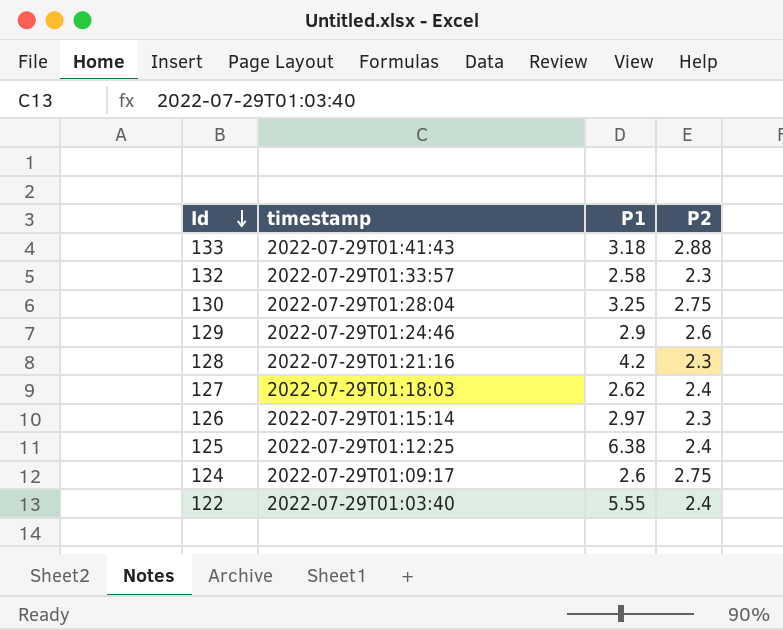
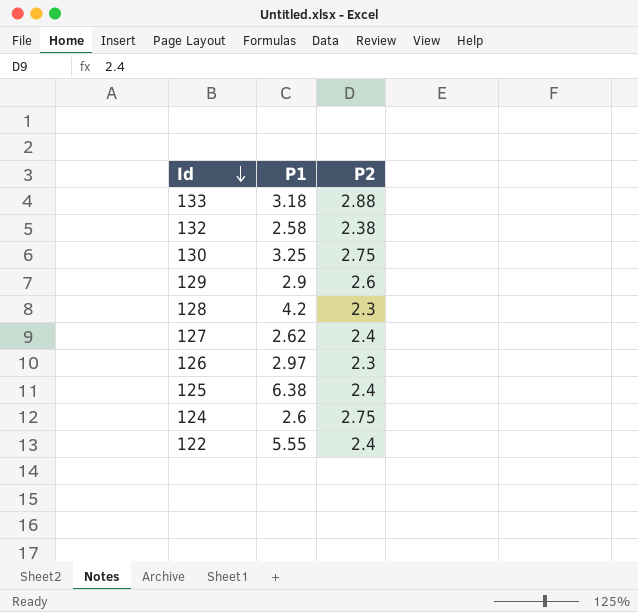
column timestamp | position: 2 -> none
132 | P2: 2.3 -> 2.38

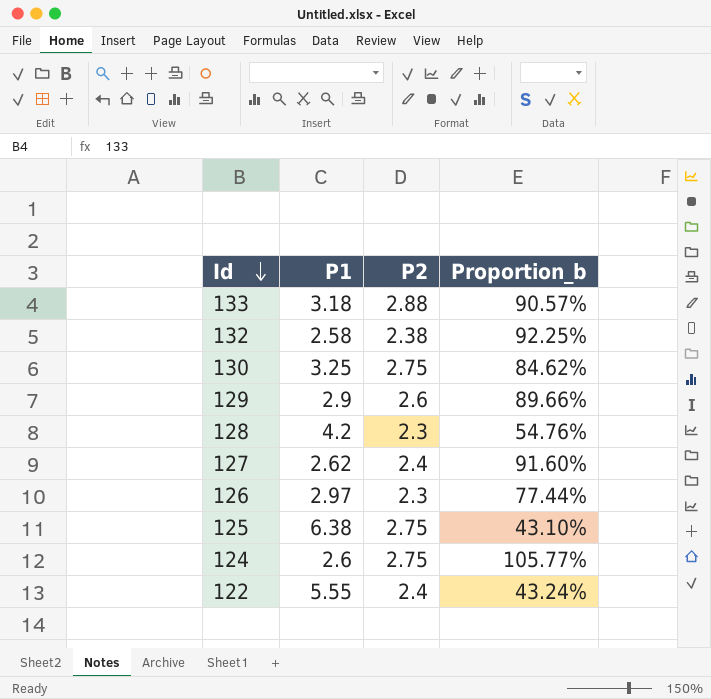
column Proportion_b | formula: none -> [P2] / [P1]
125 | P2: 2.4 -> 2.75

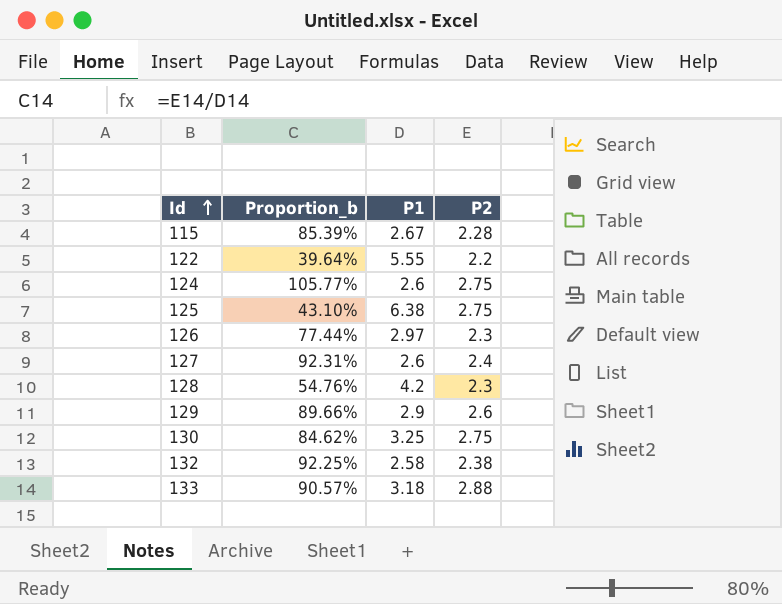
row order: Id descending -> Id ascending
column Proportion_b | position: 4 -> 2
row 115: none -> 85.39% | 2.67 | 2.28
122 | Proportion_b: 43.24% -> 39.64%
122 | P2: 2.4 -> 2.2
127 | Proportion_b: 91.60% -> 92.31%
127 | P1: 2.62 -> 2.6

